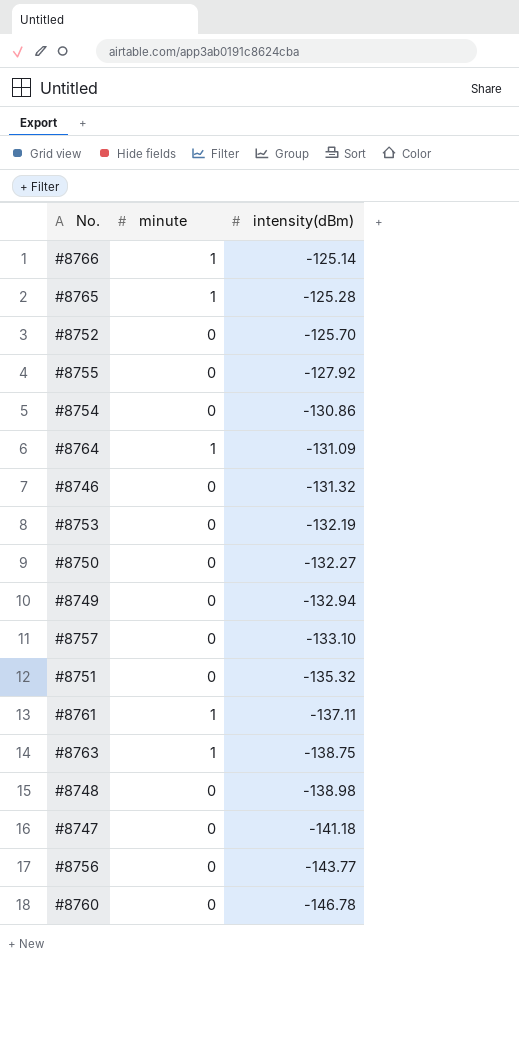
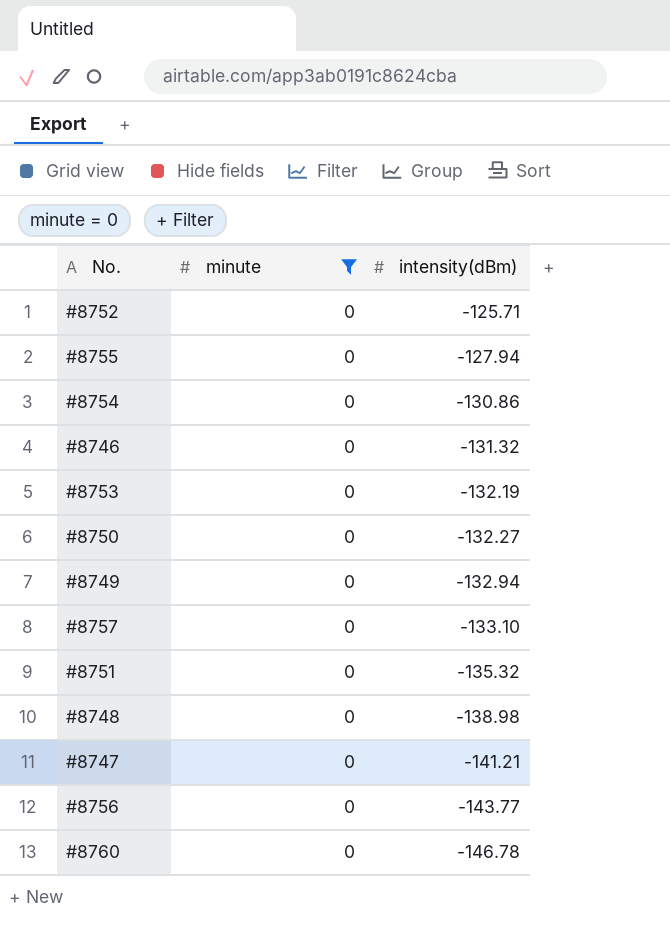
filter: none -> minute = 0
#8752 | intensity(dBm): -125.70 -> -125.71
#8755 | intensity(dBm): -127.92 -> -127.94
#8747 | intensity(dBm): -141.18 -> -141.21

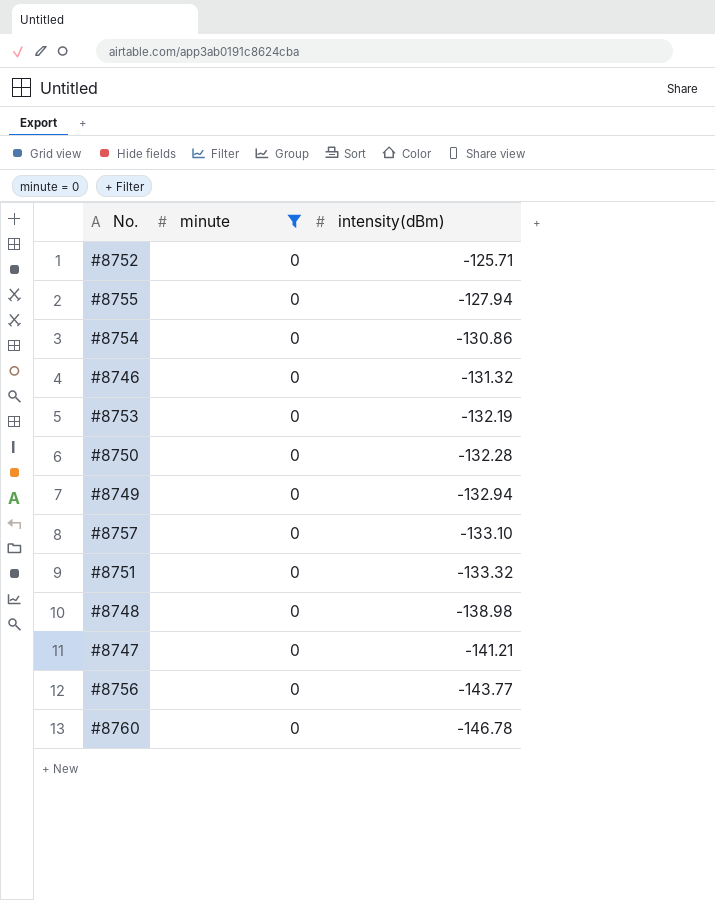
#8750 | intensity(dBm): -132.27 -> -132.28
#8751 | intensity(dBm): -135.32 -> -133.32

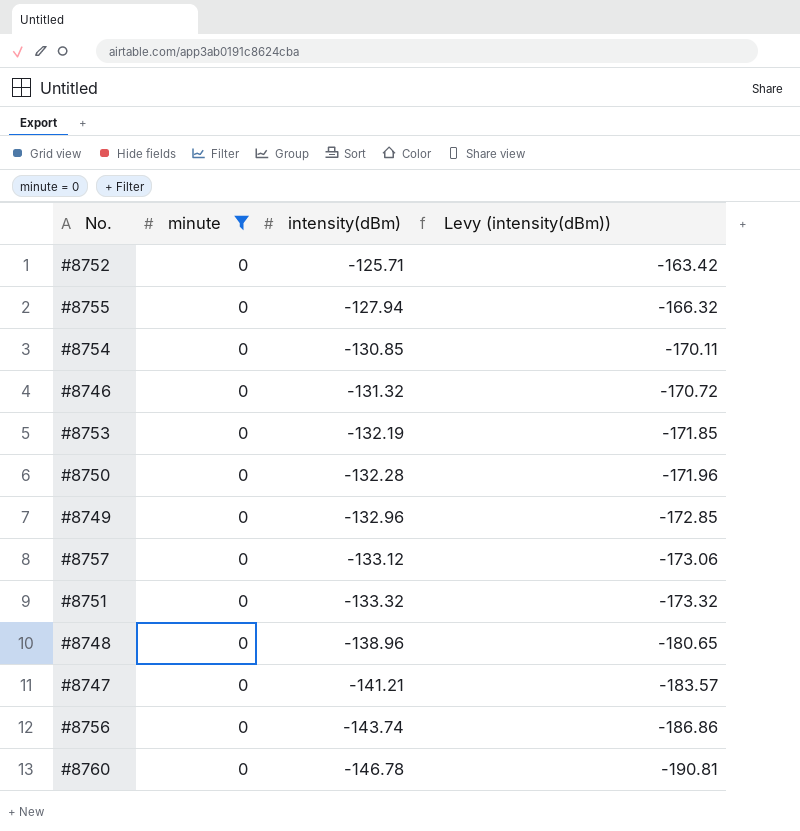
column Levy (intensity(dBm)) | formula: none -> [intensity(dBm)] * 1.3
#8754 | intensity(dBm): -130.86 -> -130.85
#8749 | intensity(dBm): -132.94 -> -132.96
#8757 | intensity(dBm): -133.10 -> -133.12
#8748 | intensity(dBm): -138.98 -> -138.96
#8756 | intensity(dBm): -143.77 -> -143.74

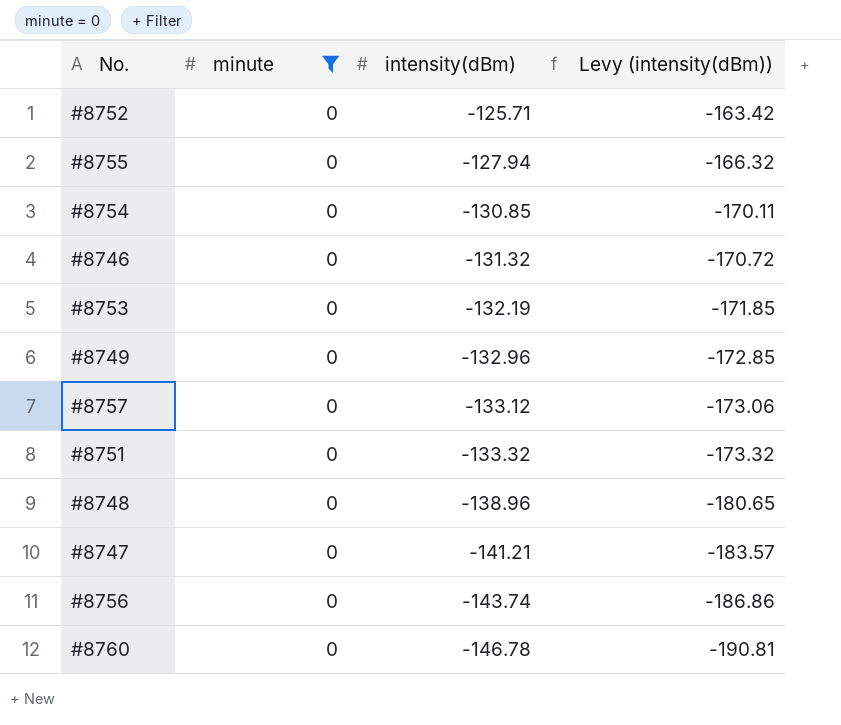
row #8750: 0 | -132.28 | -171.96 -> none

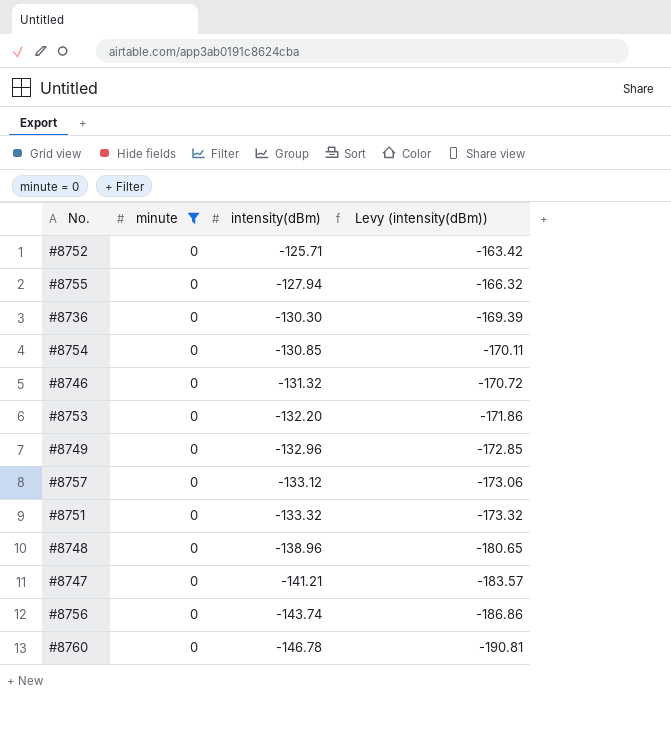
row #8736: none -> 0 | -130.30 | -169.39
#8753 | intensity(dBm): -132.19 -> -132.20
#8753 | Levy (intensity(dBm)): -171.85 -> -171.86

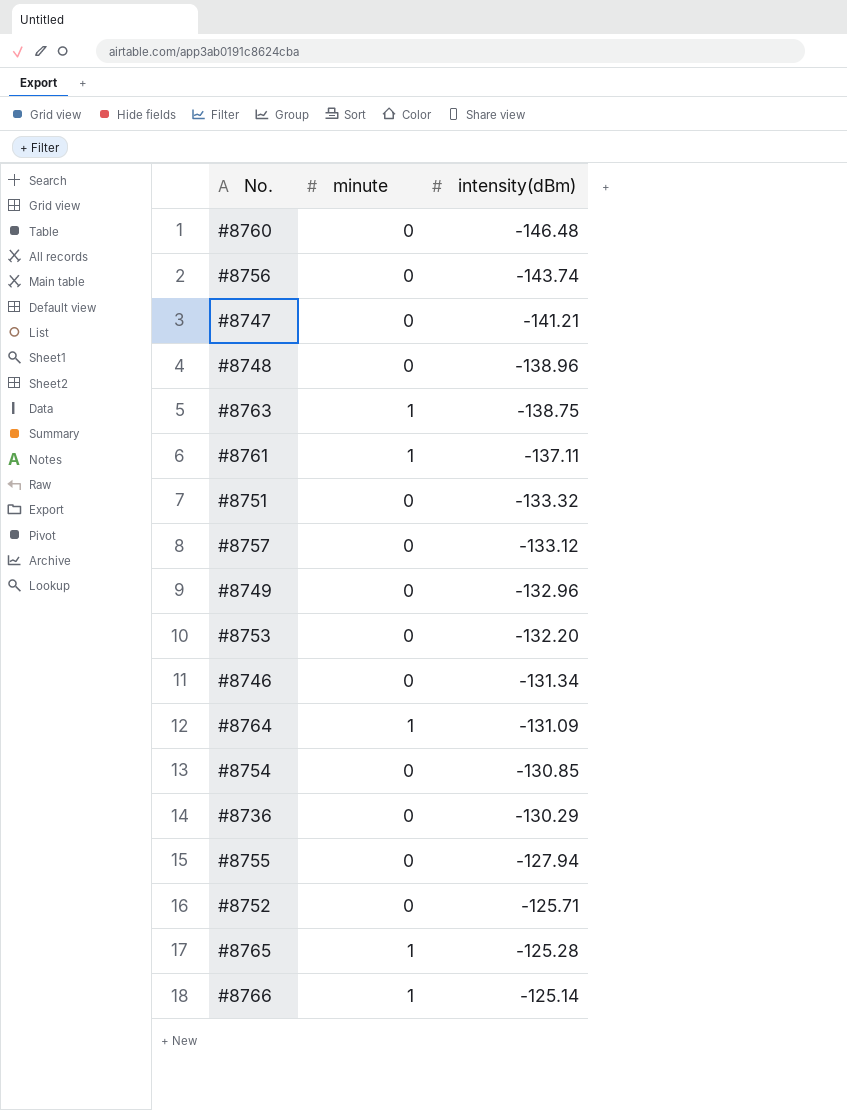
filter: minute = 0 -> none
row order: intensity(dBm) descending -> intensity(dBm) ascending
column Levy (intensity(dBm)) | formula: [intensity(dBm)] * 1.3 -> none
#8760 | intensity(dBm): -146.78 -> -146.48
#8746 | intensity(dBm): -131.32 -> -131.34
#8736 | intensity(dBm): -130.30 -> -130.29

